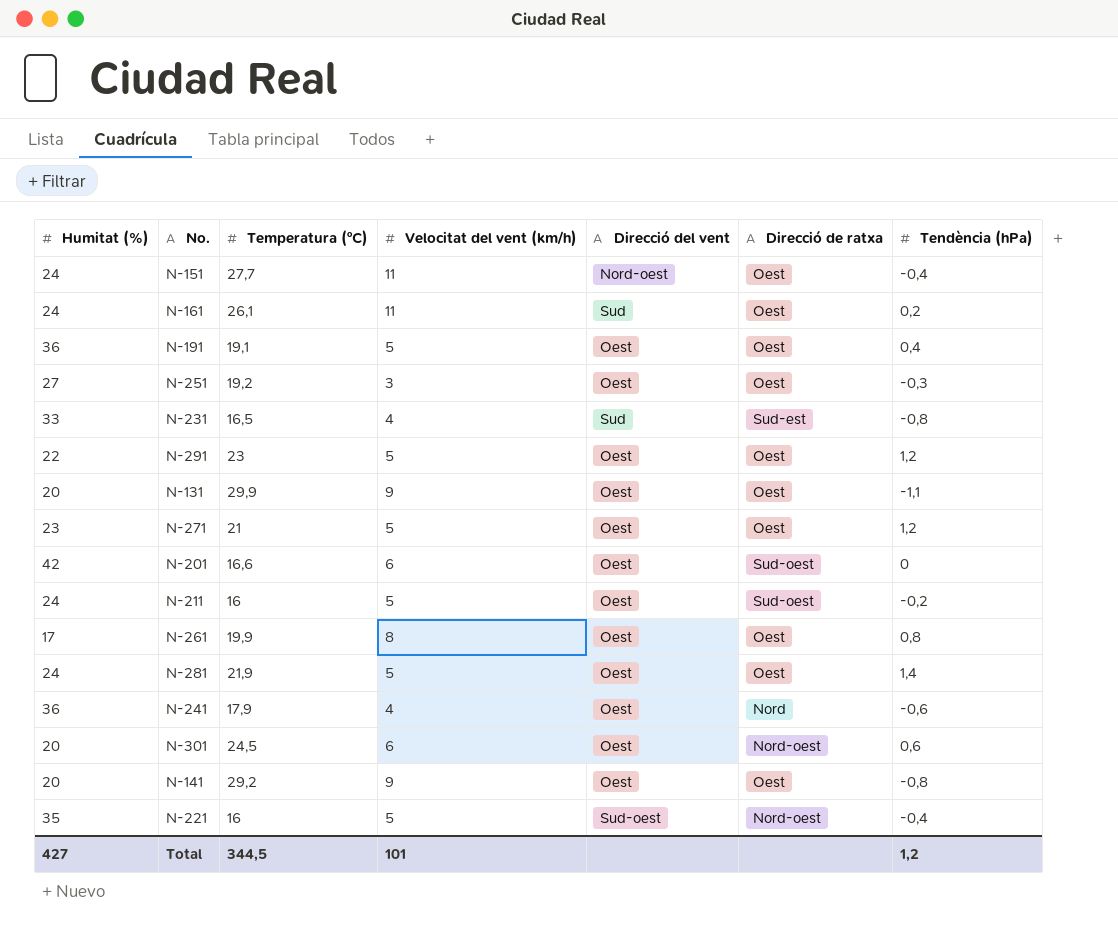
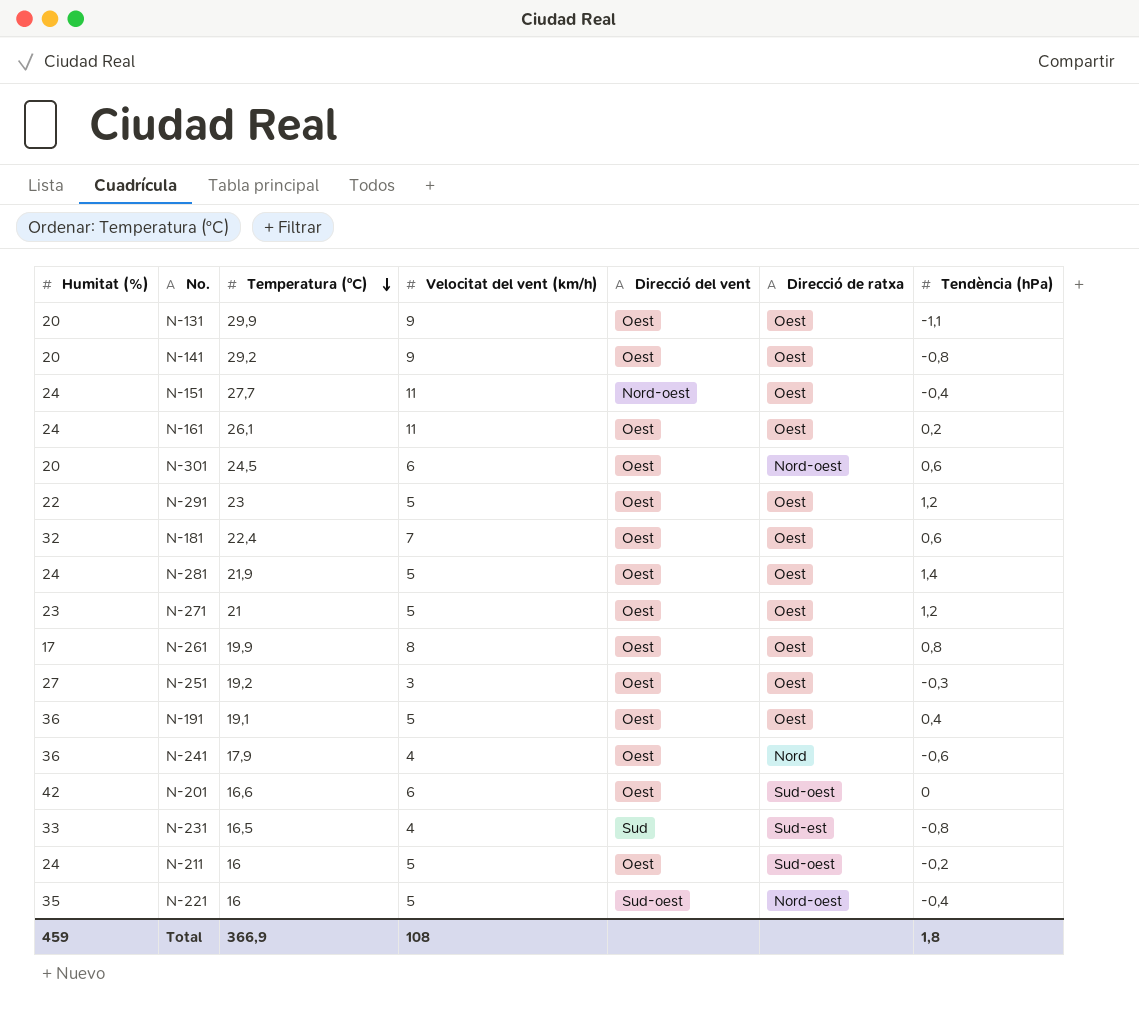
row order: none -> Temperatura (ºC) descending
N-161 | Direcció del vent: Sud -> Oest
row N-181: none -> 32 | 22,4 | 7 | Oest | Oest | 0,6
Total | Humitat (%): 427 -> 459
Total | Temperatura (ºC): 344,5 -> 366,9
Total | Velocitat del vent (km/h): 101 -> 108
Total | Tendència (hPa): 1,2 -> 1,8

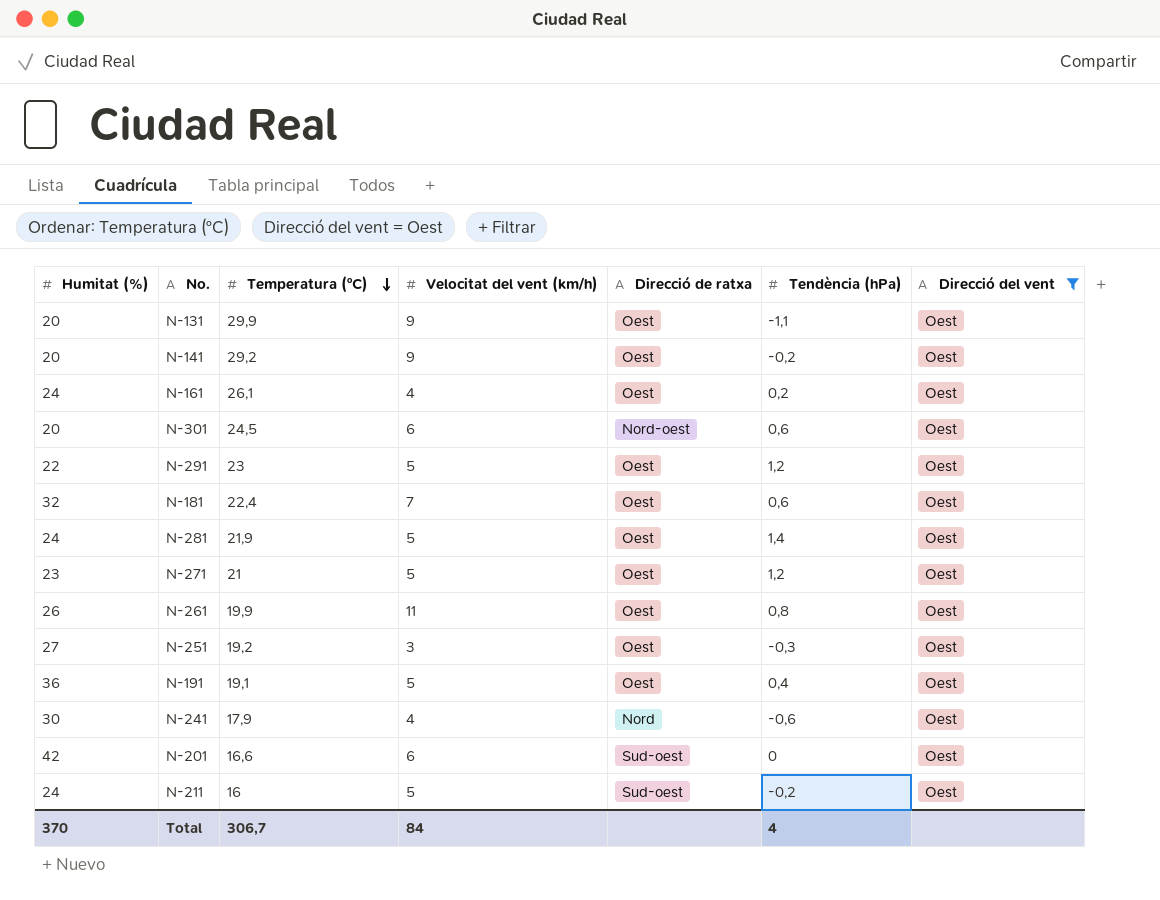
filter: none -> Direcció del vent = Oest
column Direcció del vent | position: 5 -> 7
N-141 | Tendència (hPa): -0,8 -> -0,2
N-161 | Velocitat del vent (km/h): 11 -> 4
N-261 | Humitat (%): 17 -> 26
N-261 | Velocitat del vent (km/h): 8 -> 11
N-241 | Humitat (%): 36 -> 30
Total | Humitat (%): 459 -> 370
Total | Temperatura (ºC): 366,9 -> 306,7
Total | Velocitat del vent (km/h): 108 -> 84
Total | Tendència (hPa): 1,8 -> 4

